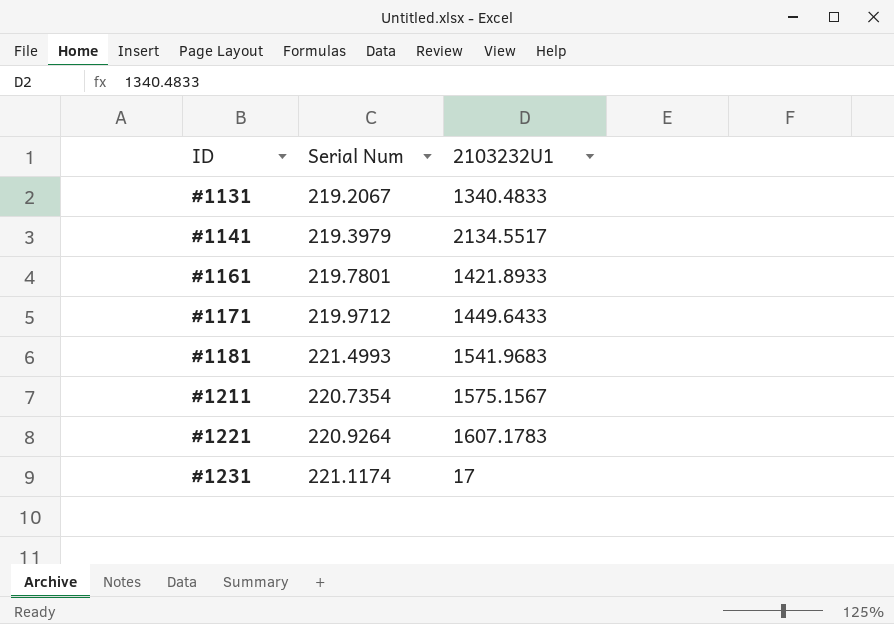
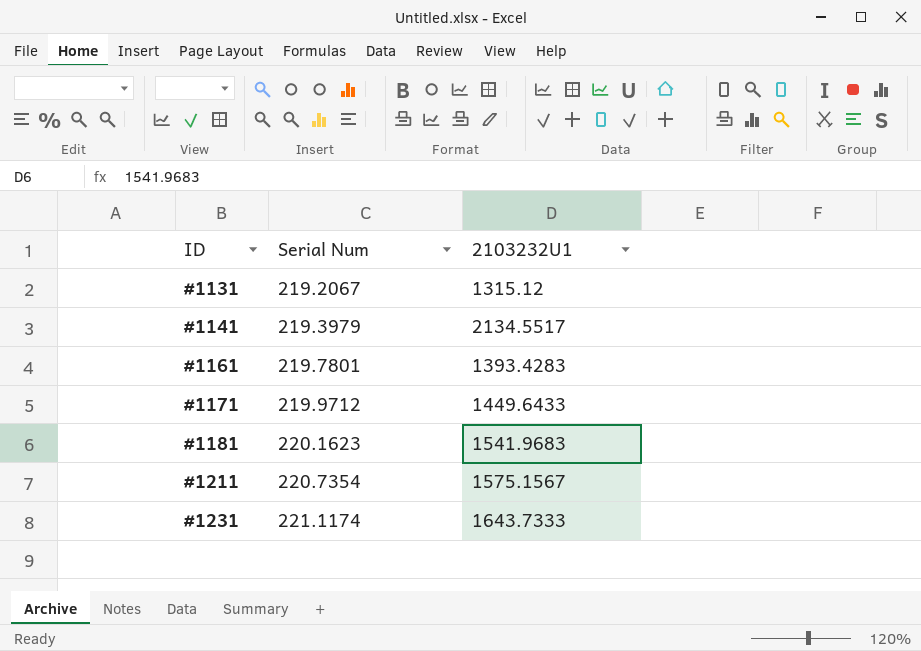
row #1221: 220.9264 | 1607.1783 -> none
#1131 | 2103232U1: 1340.4833 -> 1315.12
#1161 | 2103232U1: 1421.8933 -> 1393.4283
#1181 | Serial Num: 221.4993 -> 220.1623
#1231 | 2103232U1: 17 -> 1643.7333

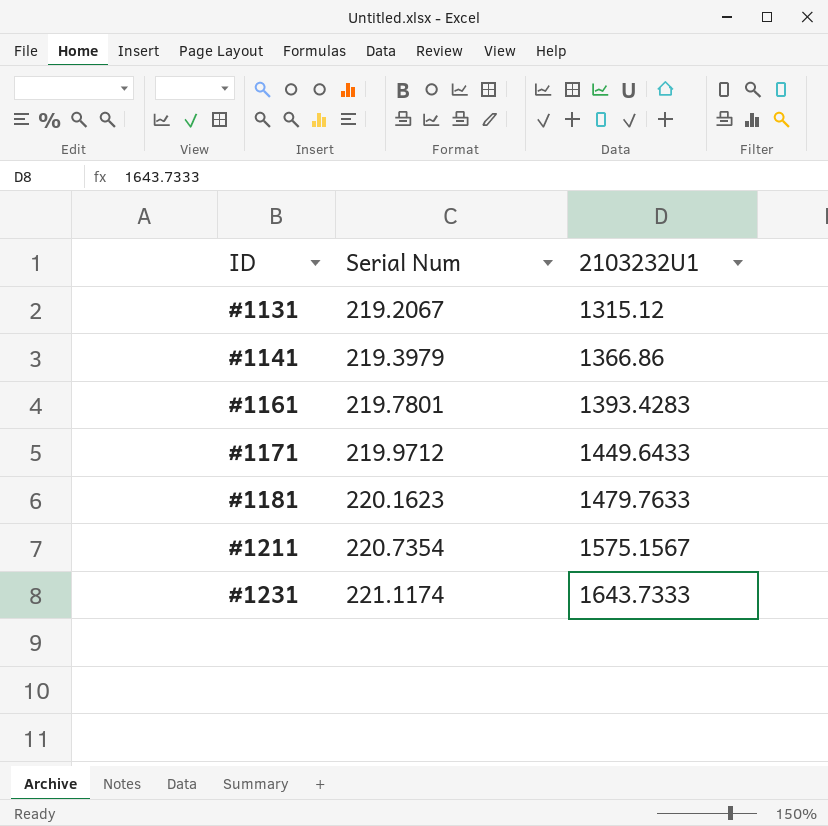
#1141 | 2103232U1: 2134.5517 -> 1366.86
#1181 | 2103232U1: 1541.9683 -> 1479.7633

